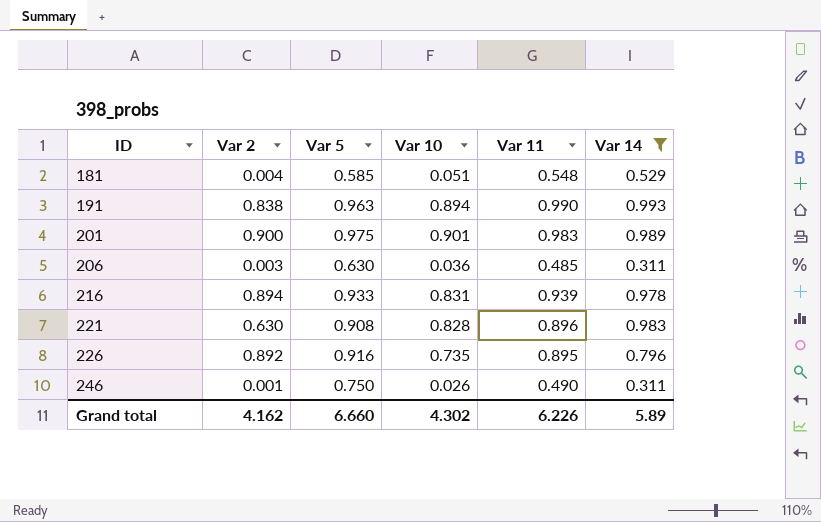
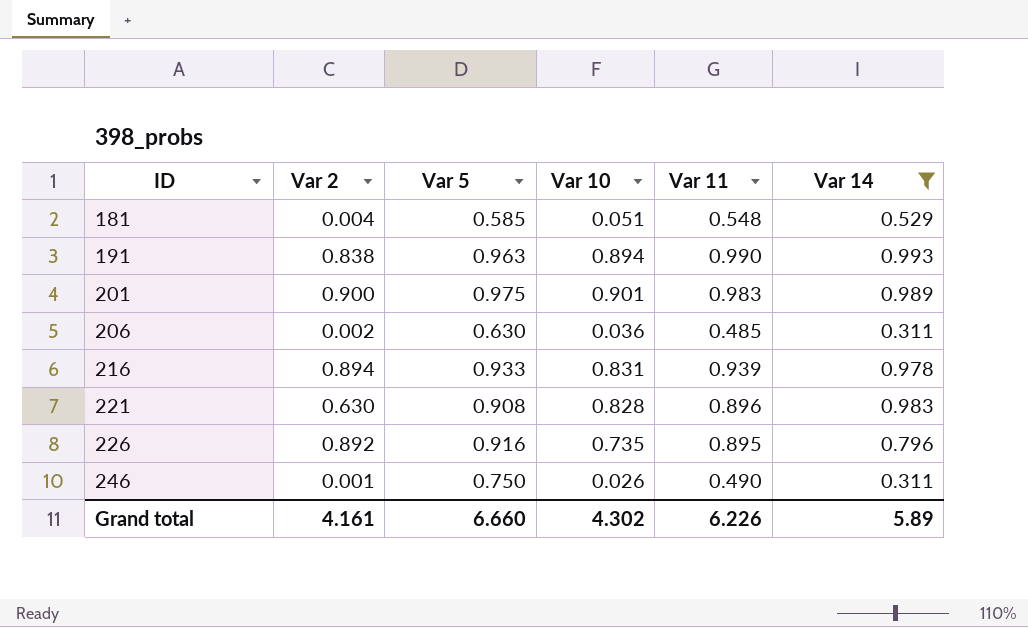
206 | Var 2: 0.003 -> 0.002
Grand total | Var 2: 4.162 -> 4.161

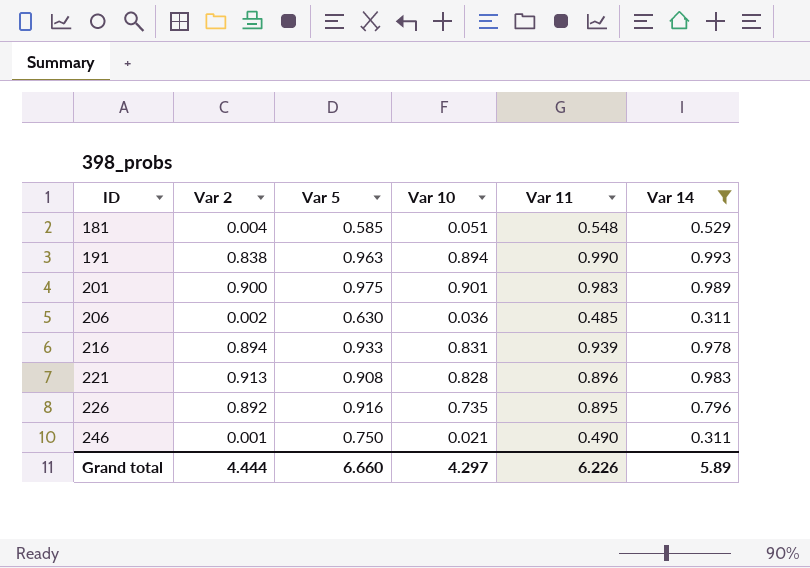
221 | Var 2: 0.630 -> 0.913
246 | Var 10: 0.026 -> 0.021
Grand total | Var 2: 4.161 -> 4.444
Grand total | Var 10: 4.302 -> 4.297

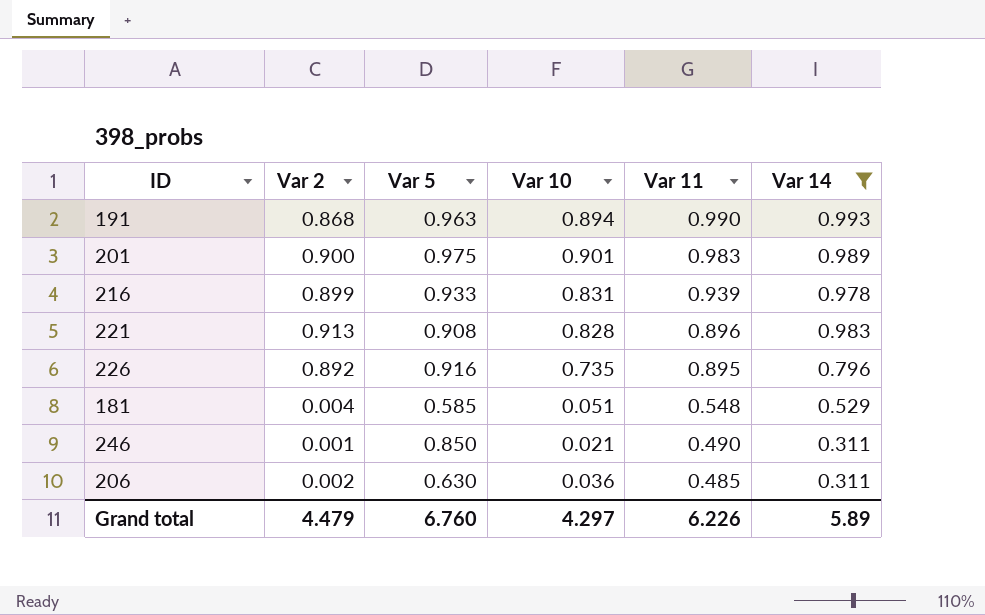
row order: ID ascending -> Var 11 descending
191 | Var 2: 0.838 -> 0.868
216 | Var 2: 0.894 -> 0.899
246 | Var 5: 0.750 -> 0.850
Grand total | Var 2: 4.444 -> 4.479
Grand total | Var 5: 6.660 -> 6.760

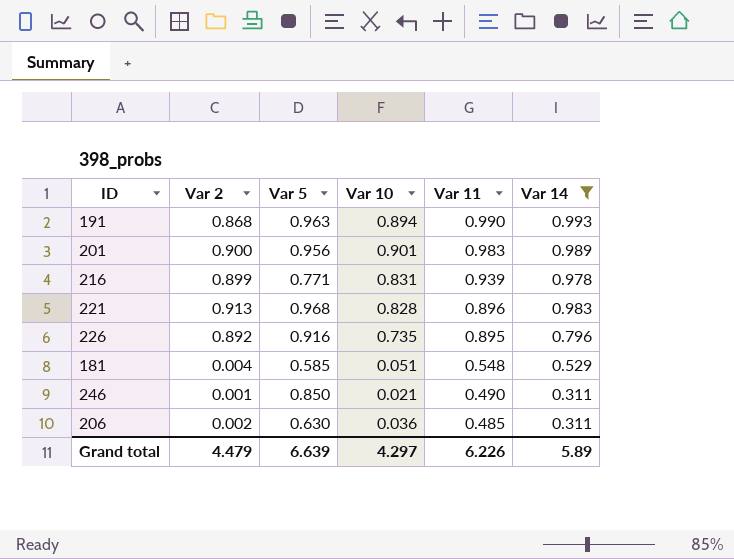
201 | Var 5: 0.975 -> 0.956
216 | Var 5: 0.933 -> 0.771
221 | Var 5: 0.908 -> 0.968
Grand total | Var 5: 6.760 -> 6.639

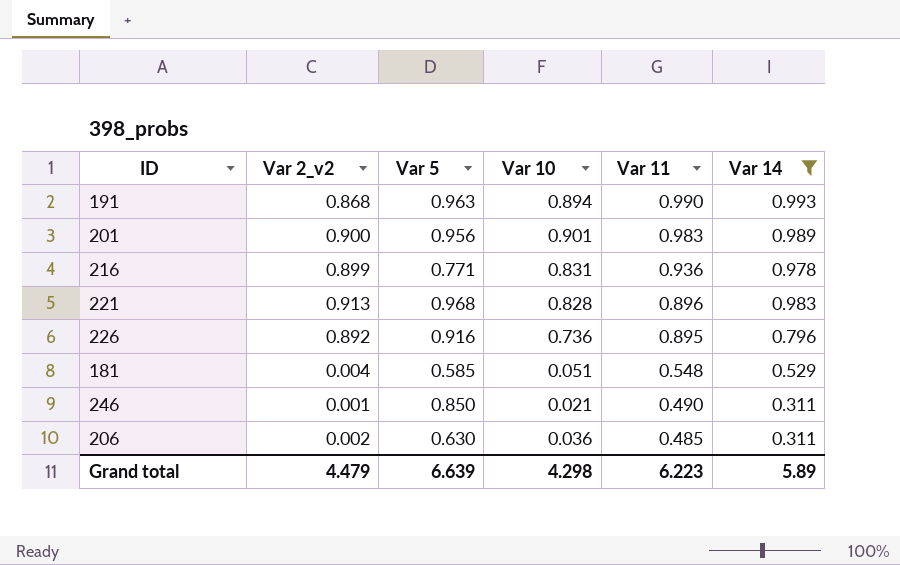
column name: Var 2 -> Var 2_v2
216 | Var 11: 0.939 -> 0.936
226 | Var 10: 0.735 -> 0.736
Grand total | Var 10: 4.297 -> 4.298
Grand total | Var 11: 6.226 -> 6.223

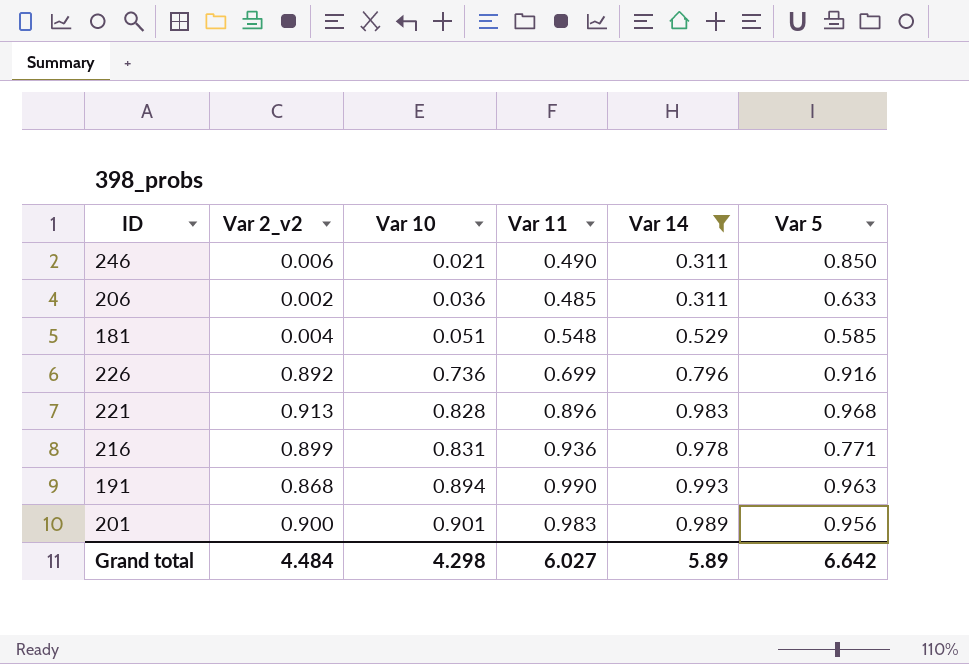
row order: Var 11 descending -> Var 10 ascending
column Var 5 | position: 3 -> 6
246 | Var 2_v2: 0.001 -> 0.006
206 | Var 5: 0.630 -> 0.633
226 | Var 11: 0.895 -> 0.699
Grand total | Var 2_v2: 4.479 -> 4.484
Grand total | Var 11: 6.223 -> 6.027
Grand total | Var 5: 6.639 -> 6.642

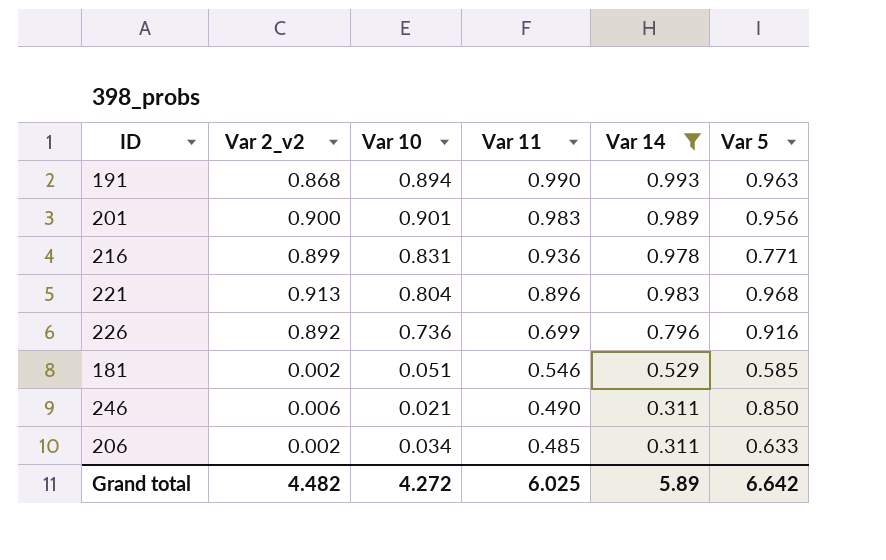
row order: Var 10 ascending -> Var 11 descending
221 | Var 10: 0.828 -> 0.804
181 | Var 2_v2: 0.004 -> 0.002
181 | Var 11: 0.548 -> 0.546
206 | Var 10: 0.036 -> 0.034
Grand total | Var 2_v2: 4.484 -> 4.482
Grand total | Var 10: 4.298 -> 4.272
Grand total | Var 11: 6.027 -> 6.025

